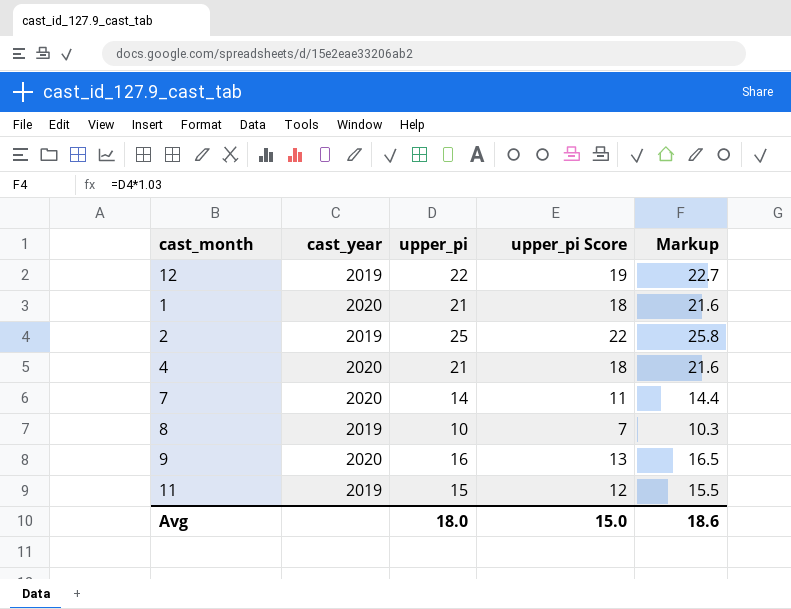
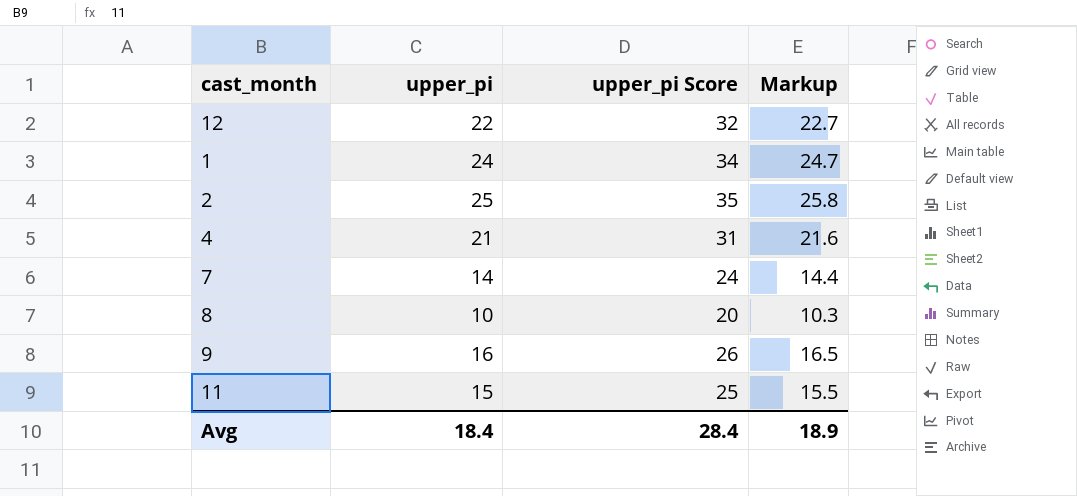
column cast_year | position: 2 -> none
column upper_pi Score | formula: [upper_pi] - 3 -> [upper_pi] + 10
1 | upper_pi: 21 -> 24
1 | Markup: 21.6 -> 24.7
Avg | upper_pi: 18.0 -> 18.4
Avg | upper_pi Score: 15.0 -> 28.4
Avg | Markup: 18.6 -> 18.9

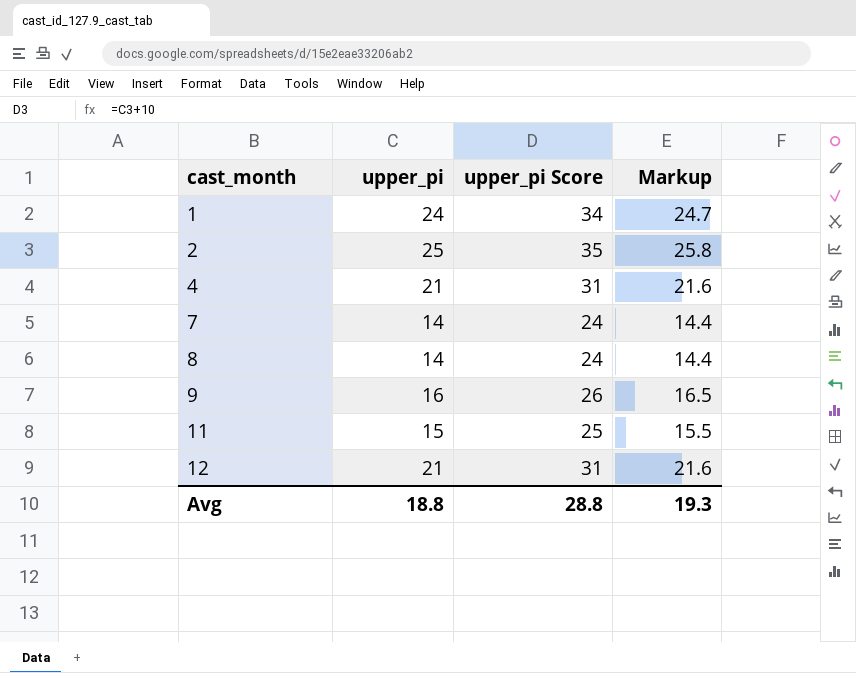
row order: none -> cast_month ascending
8 | upper_pi: 10 -> 14
8 | upper_pi Score: 20 -> 24
8 | Markup: 10.3 -> 14.4
12 | upper_pi: 22 -> 21
12 | upper_pi Score: 32 -> 31
12 | Markup: 22.7 -> 21.6
Avg | upper_pi: 18.4 -> 18.8
Avg | upper_pi Score: 28.4 -> 28.8
Avg | Markup: 18.9 -> 19.3

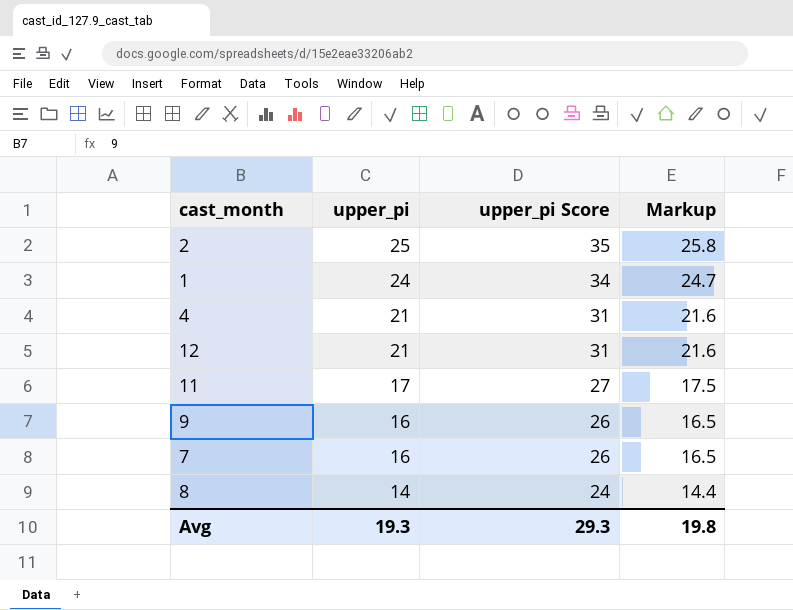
row order: cast_month ascending -> upper_pi descending
11 | upper_pi: 15 -> 17
11 | upper_pi Score: 25 -> 27
11 | Markup: 15.5 -> 17.5
7 | upper_pi: 14 -> 16
7 | upper_pi Score: 24 -> 26
7 | Markup: 14.4 -> 16.5
Avg | upper_pi: 18.8 -> 19.3
Avg | upper_pi Score: 28.8 -> 29.3
Avg | Markup: 19.3 -> 19.8

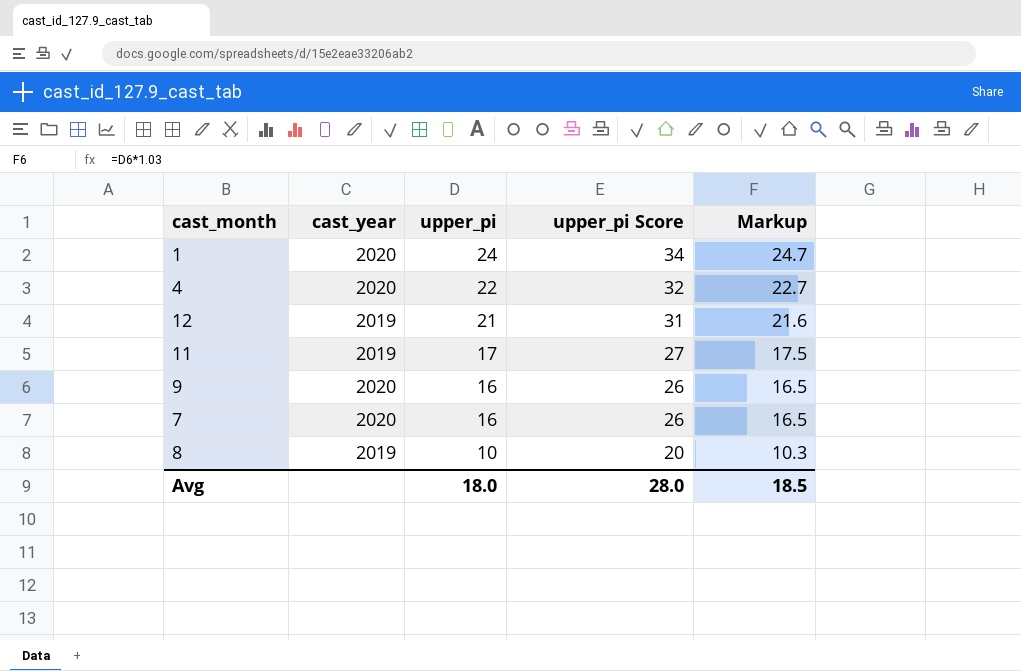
column cast_year | position: none -> 2
row 2: 25 | 35 | 25.8 -> none
4 | upper_pi: 21 -> 22
4 | upper_pi Score: 31 -> 32
4 | Markup: 21.6 -> 22.7
8 | upper_pi: 14 -> 10
8 | upper_pi Score: 24 -> 20
8 | Markup: 14.4 -> 10.3
Avg | upper_pi: 19.3 -> 18.0
Avg | upper_pi Score: 29.3 -> 28.0
Avg | Markup: 19.8 -> 18.5

